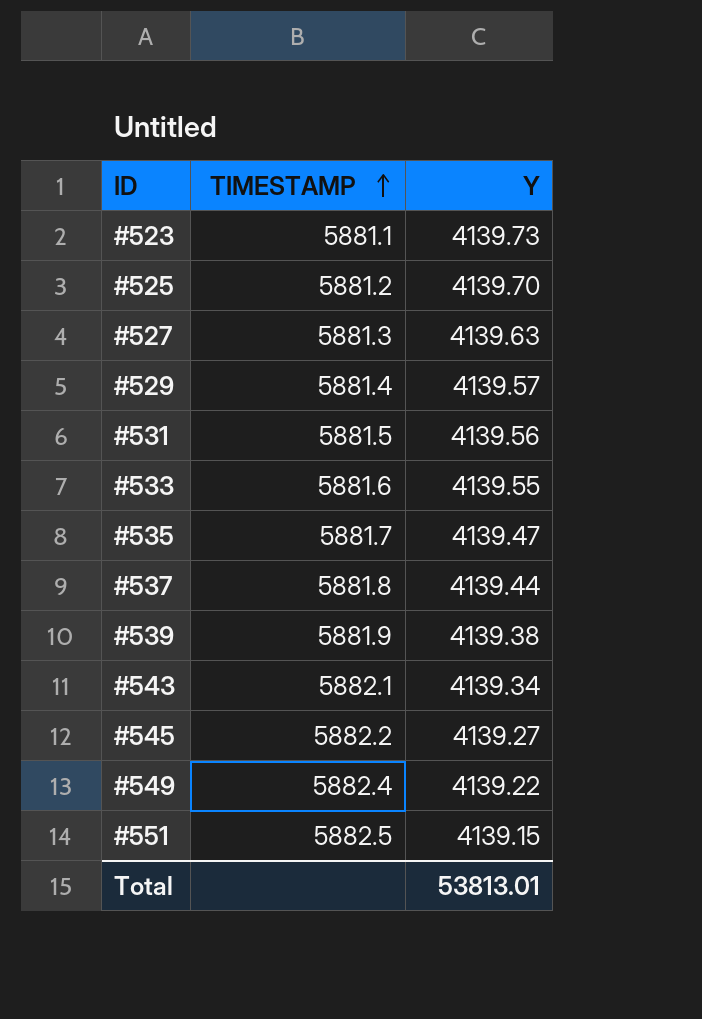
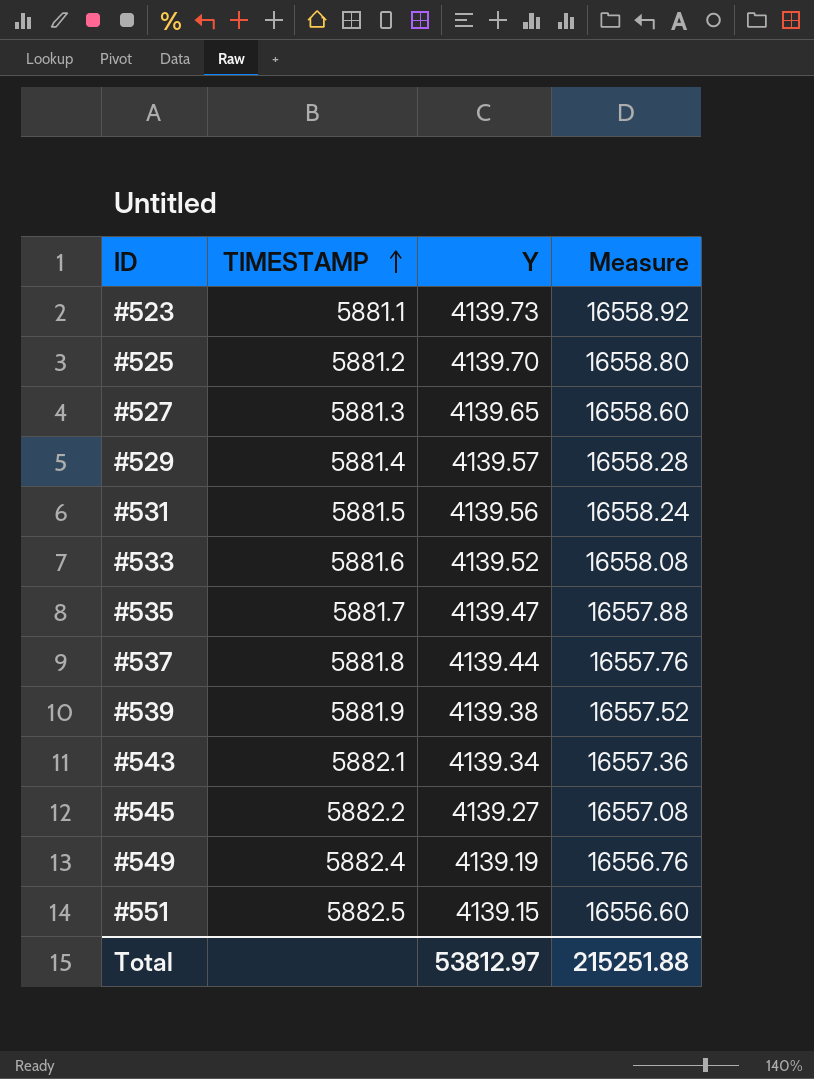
column Measure | formula: none -> [Y] * 4
#527 | Y: 4139.63 -> 4139.65
#533 | Y: 4139.55 -> 4139.52
#549 | Y: 4139.22 -> 4139.19
Total | Y: 53813.01 -> 53812.97

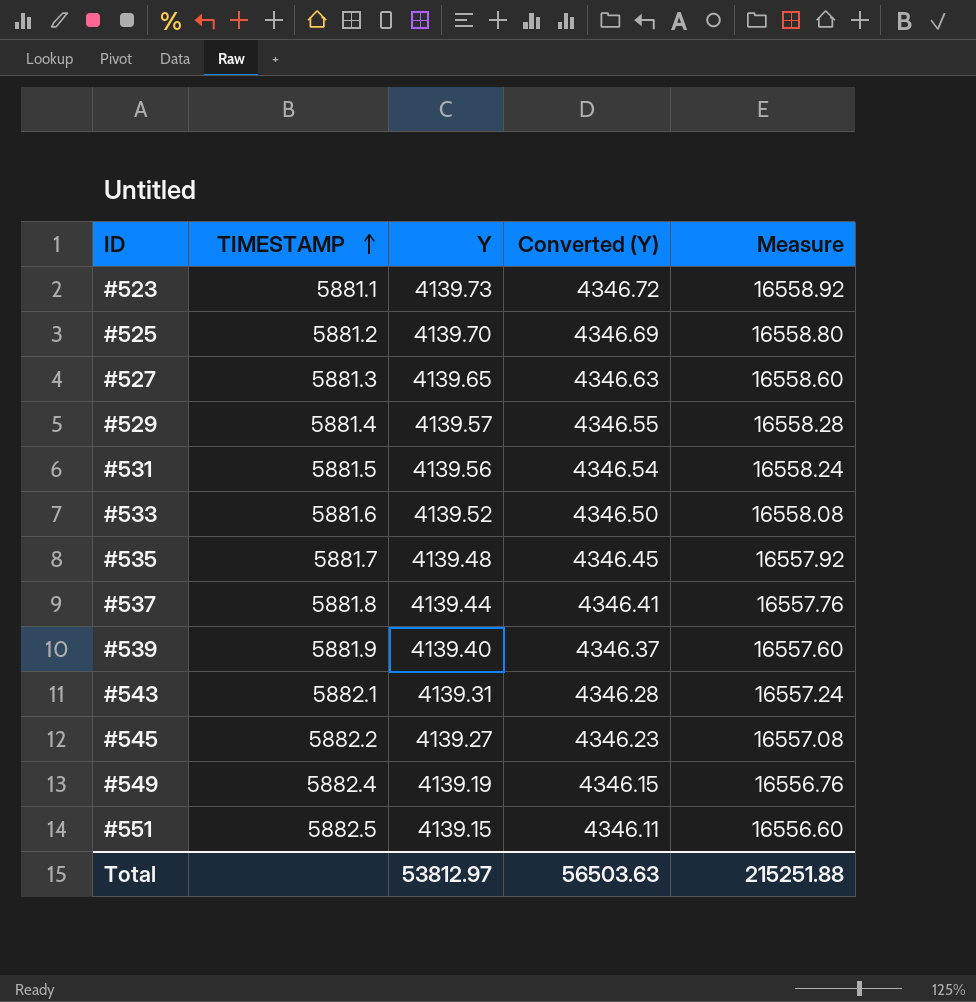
column Converted (Y) | formula: none -> [Y] * 1.05
#535 | Y: 4139.47 -> 4139.48
#535 | Measure: 16557.88 -> 16557.92
#539 | Y: 4139.38 -> 4139.40
#539 | Measure: 16557.52 -> 16557.60
#543 | Y: 4139.34 -> 4139.31
#543 | Measure: 16557.36 -> 16557.24

